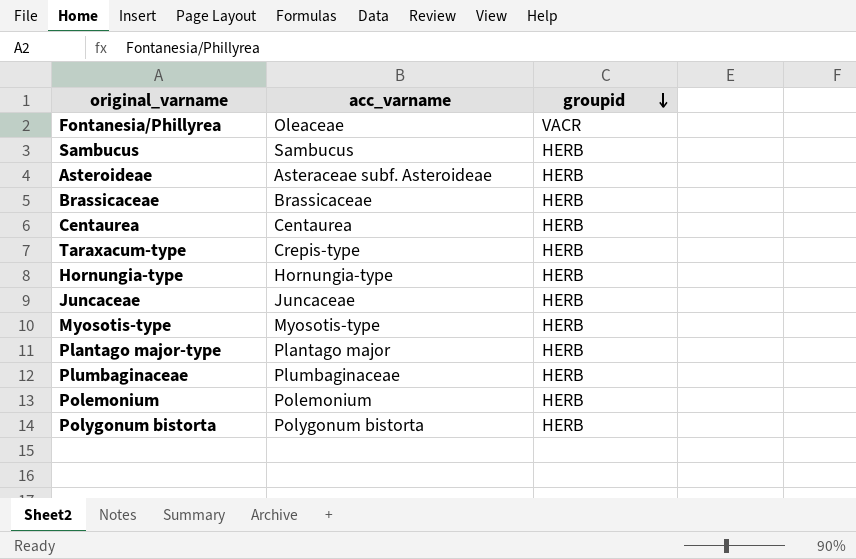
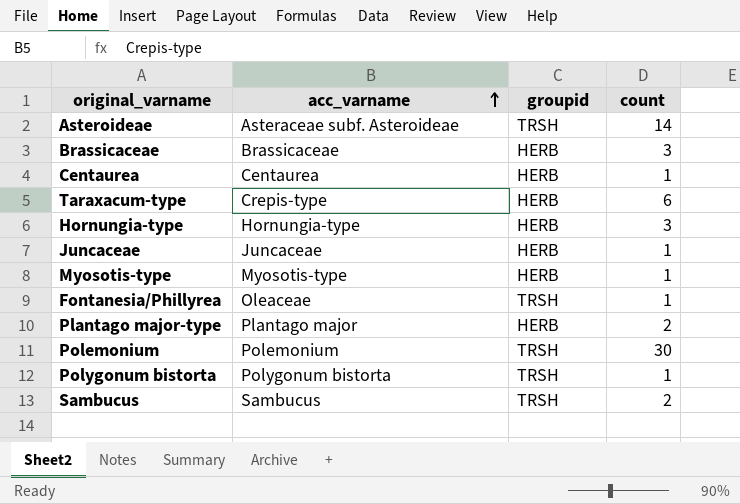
row order: groupid descending -> acc_varname ascending
column count | position: none -> 4
row Plumbaginaceae: Plumbaginaceae | HERB -> none
Asteroideae | groupid: HERB -> TRSH
Fontanesia/Phillyrea | groupid: VACR -> TRSH
Polemonium | groupid: HERB -> TRSH
Polygonum bistorta | groupid: HERB -> TRSH
Sambucus | groupid: HERB -> TRSH

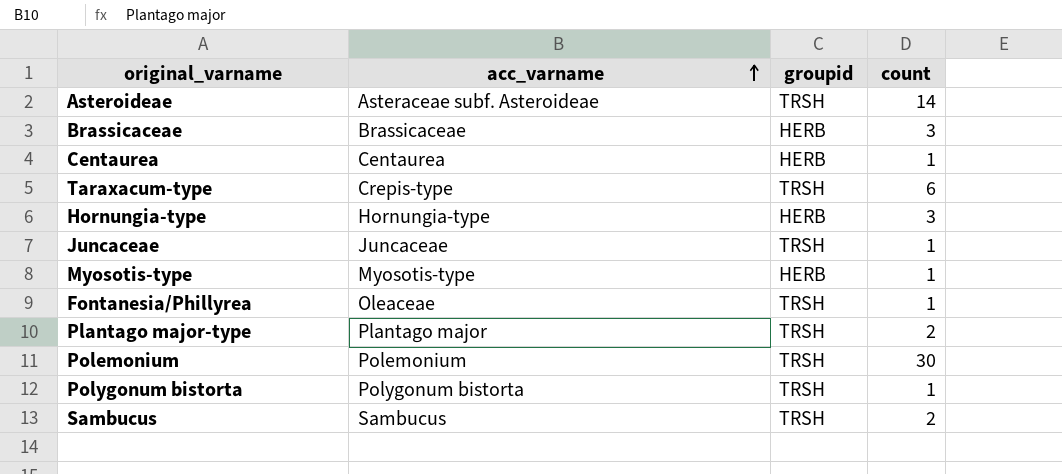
Taraxacum-type | groupid: HERB -> TRSH
Juncaceae | groupid: HERB -> TRSH
Plantago major-type | groupid: HERB -> TRSH

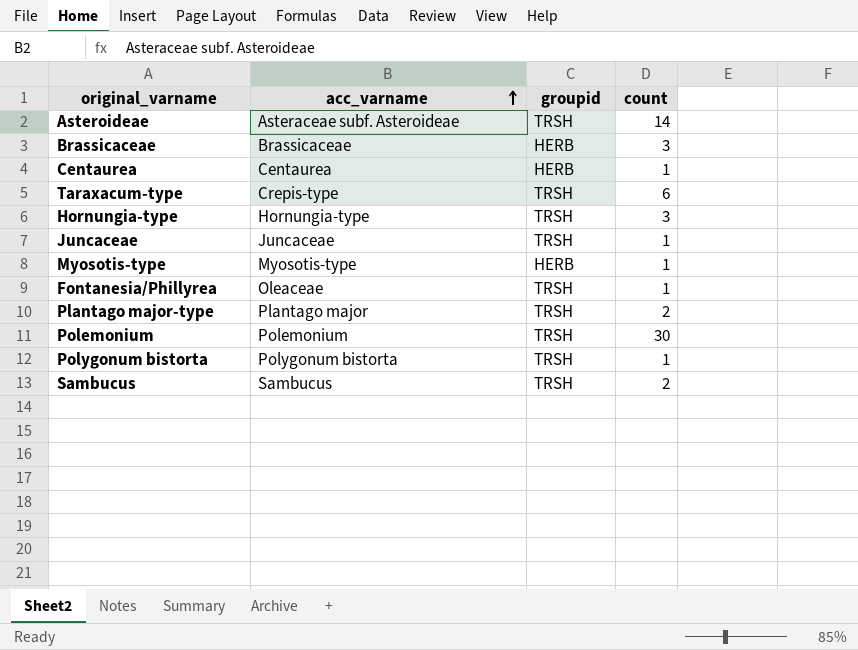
Hornungia-type | groupid: HERB -> TRSH

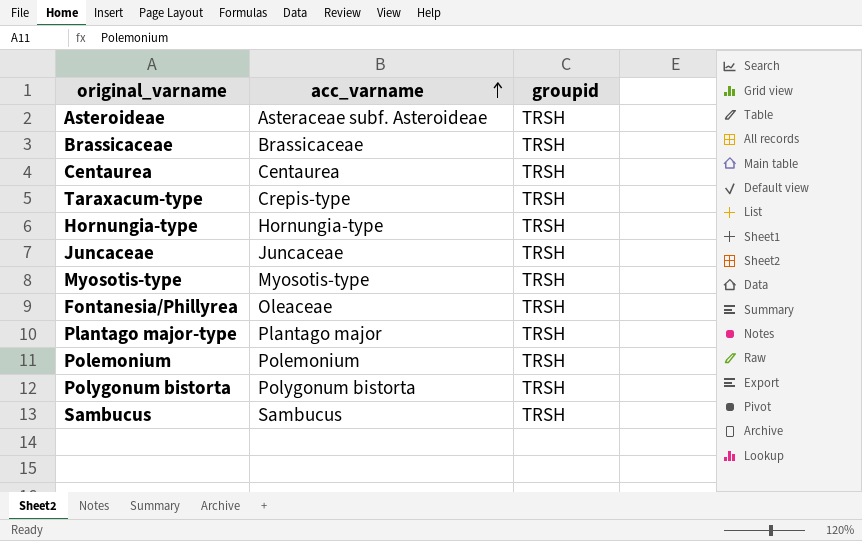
column count | position: 4 -> none
Brassicaceae | groupid: HERB -> TRSH
Centaurea | groupid: HERB -> TRSH
Myosotis-type | groupid: HERB -> TRSH

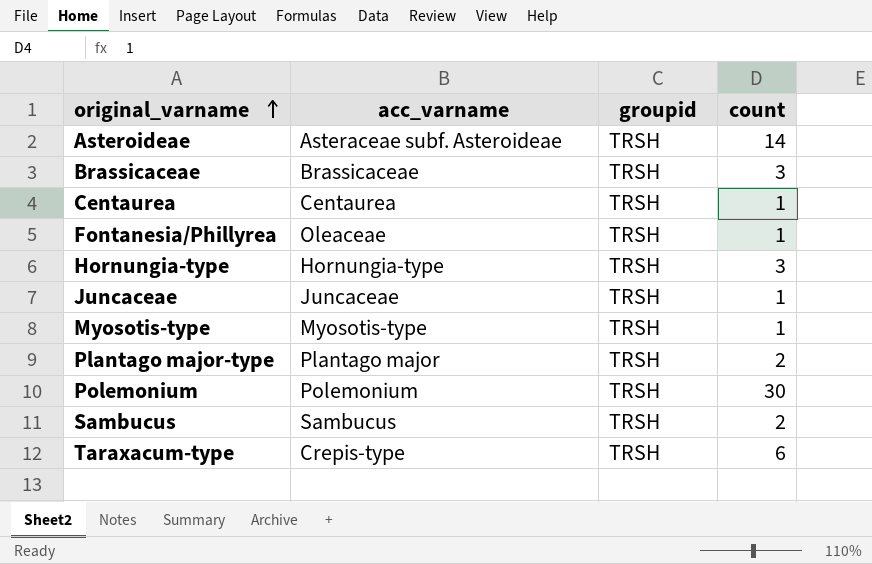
row order: acc_varname ascending -> original_varname ascending
column count | position: none -> 4
row Polygonum bistorta: Polygonum bistorta | TRSH -> none

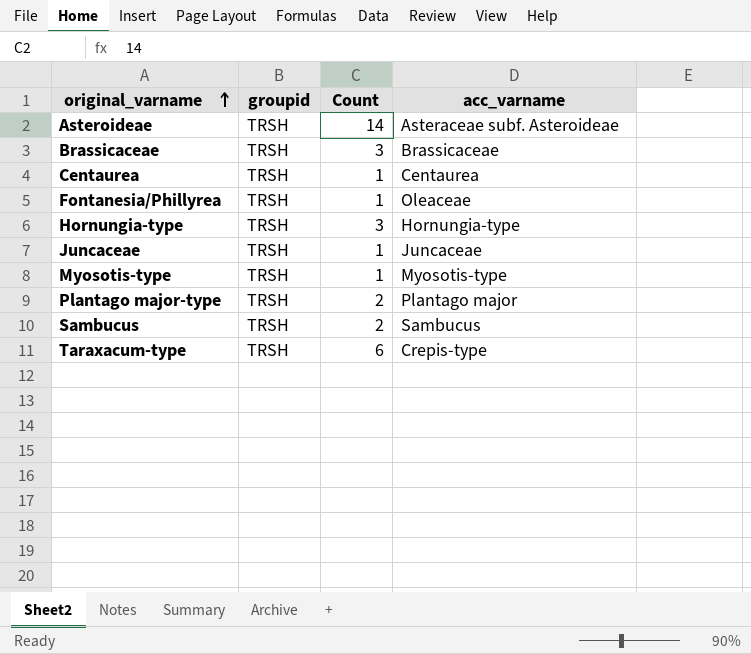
column name: count -> Count
column acc_varname | position: 2 -> 4
row Polemonium: Polemonium | TRSH | 30 -> none

